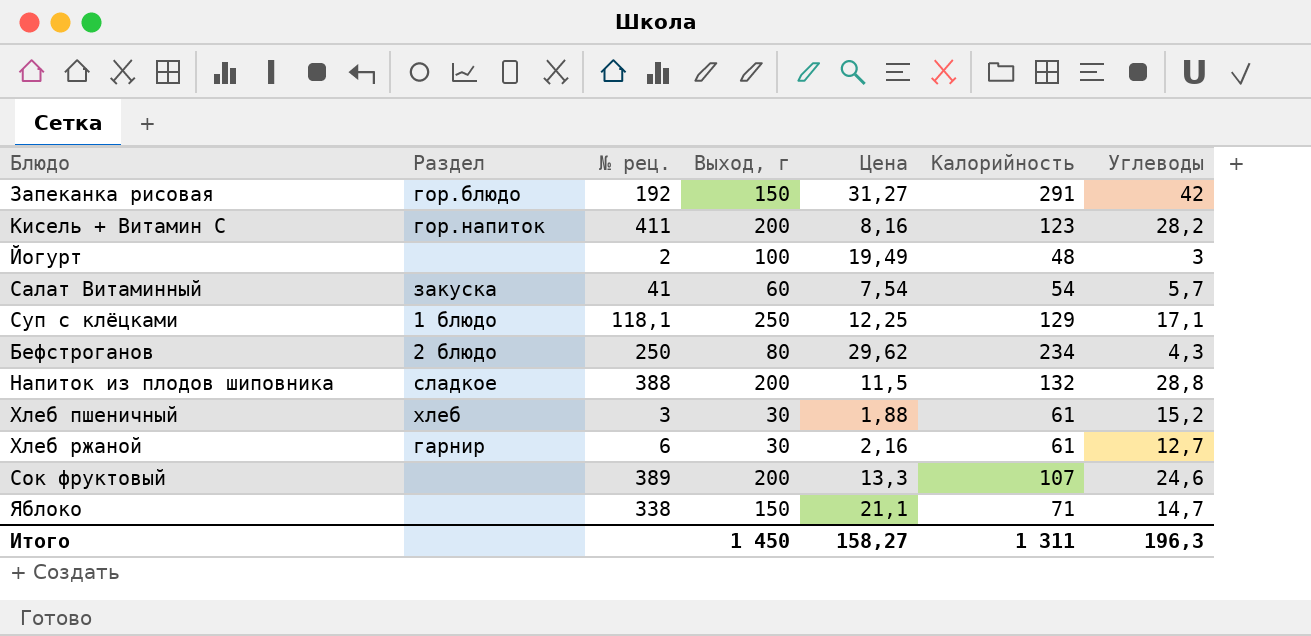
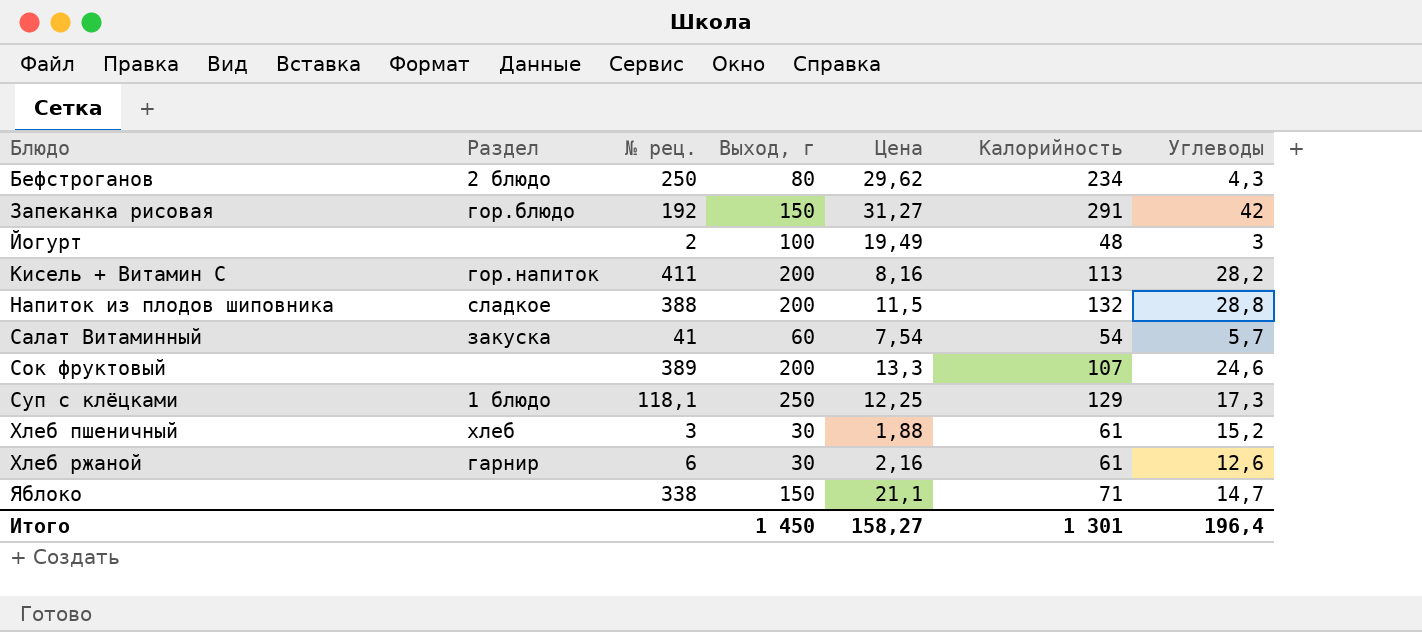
row order: none -> Блюдо ascending
Кисель + Витамин С | Калорийность: 123 -> 113
Суп с клёцками | Углеводы: 17,1 -> 17,3
Хлеб ржаной | Углеводы: 12,7 -> 12,6
Итого | Калорийность: 1 311 -> 1 301
Итого | Углеводы: 196,3 -> 196,4

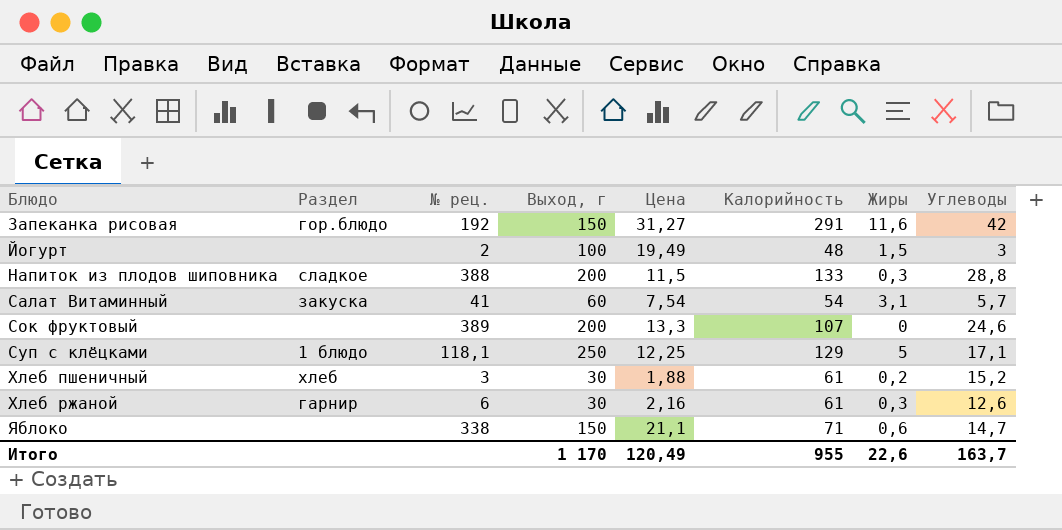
column Жиры | position: none -> 7
row Бефстроганов: 2 блюдо | 250 | 80 | 29,62 | 234 | 4,3 -> none
row Кисель + Витамин С: гор.напиток | 411 | 200 | 8,16 | 113 | 28,2 -> none
Напиток из плодов шиповника | Калорийность: 132 -> 133
Суп с клёцками | Углеводы: 17,3 -> 17,1
Итого | Выход, г: 1 450 -> 1 170
Итого | Цена: 158,27 -> 120,49
Итого | Калорийность: 1 301 -> 955
Итого | Углеводы: 196,4 -> 163,7

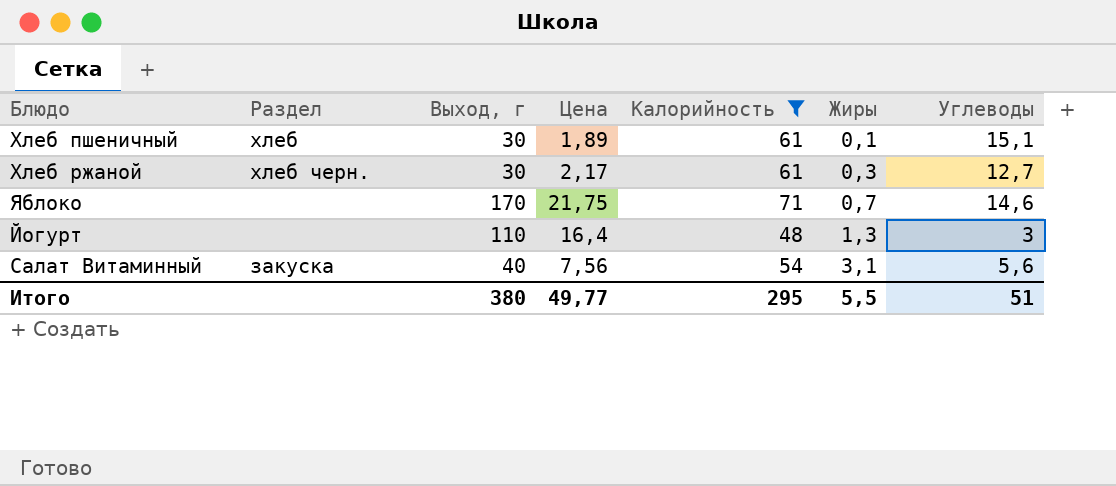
filter: none -> Калорийность <= 71
row order: Блюдо ascending -> Жиры ascending
column № рец. | position: 3 -> none
Хлеб пшеничный | Цена: 1,88 -> 1,89
Хлеб пшеничный | Жиры: 0,2 -> 0,1
Хлеб пшеничный | Углеводы: 15,2 -> 15,1
Хлеб ржаной | Раздел: гарнир -> хлеб черн.
Хлеб ржаной | Цена: 2,16 -> 2,17
Хлеб ржаной | Углеводы: 12,6 -> 12,7
Яблоко | Выход, г: 150 -> 170
Яблоко | Цена: 21,1 -> 21,75
Яблоко | Жиры: 0,6 -> 0,7
Яблоко | Углеводы: 14,7 -> 14,6
Йогурт | Выход, г: 100 -> 110
Йогурт | Цена: 19,49 -> 16,4
Йогурт | Жиры: 1,5 -> 1,3
Салат Витаминный | Выход, г: 60 -> 40
Салат Витаминный | Цена: 7,54 -> 7,56
Салат Витаминный | Углеводы: 5,7 -> 5,6
Итого | Выход, г: 1 170 -> 380
Итого | Цена: 120,49 -> 49,77
Итого | Калорийность: 955 -> 295
Итого | Жиры: 22,6 -> 5,5
Итого | Углеводы: 163,7 -> 51

